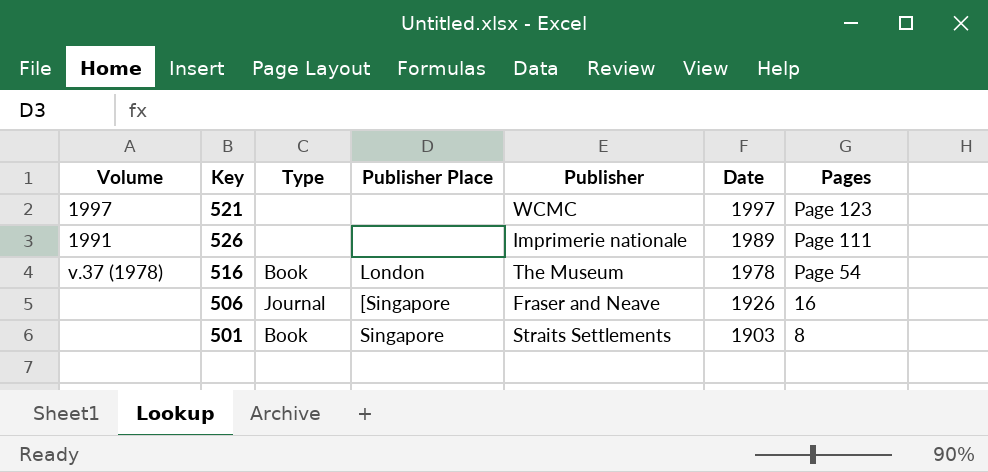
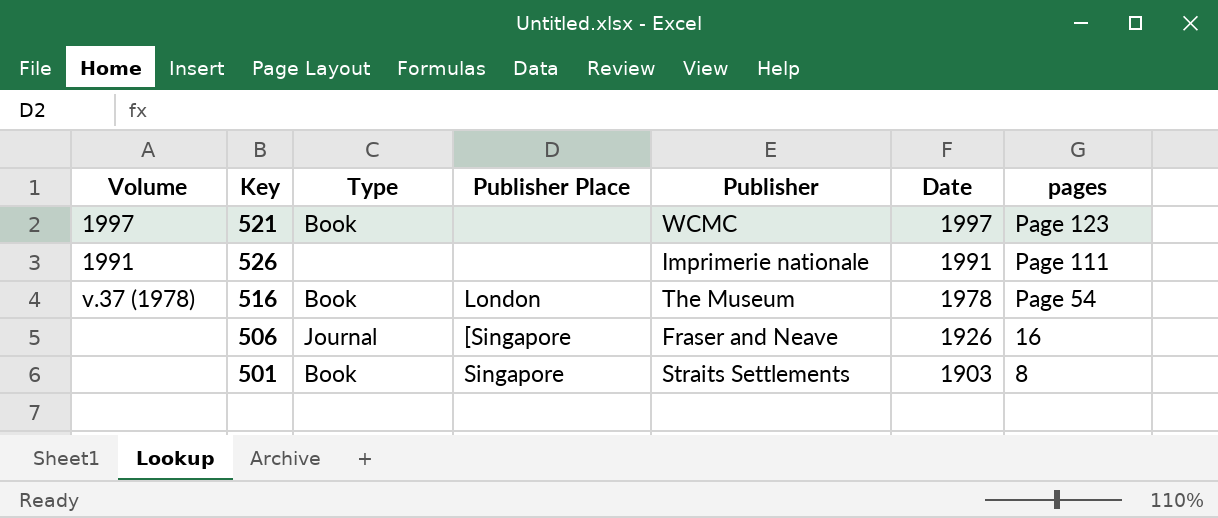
column name: Pages -> pages
521 | Type: none -> Book
526 | Date: 1989 -> 1991

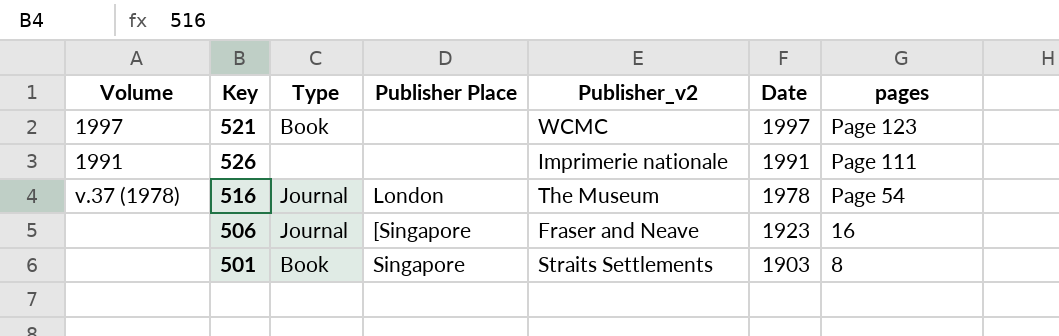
column name: Publisher -> Publisher_v2
516 | Type: Book -> Journal
506 | Date: 1926 -> 1923

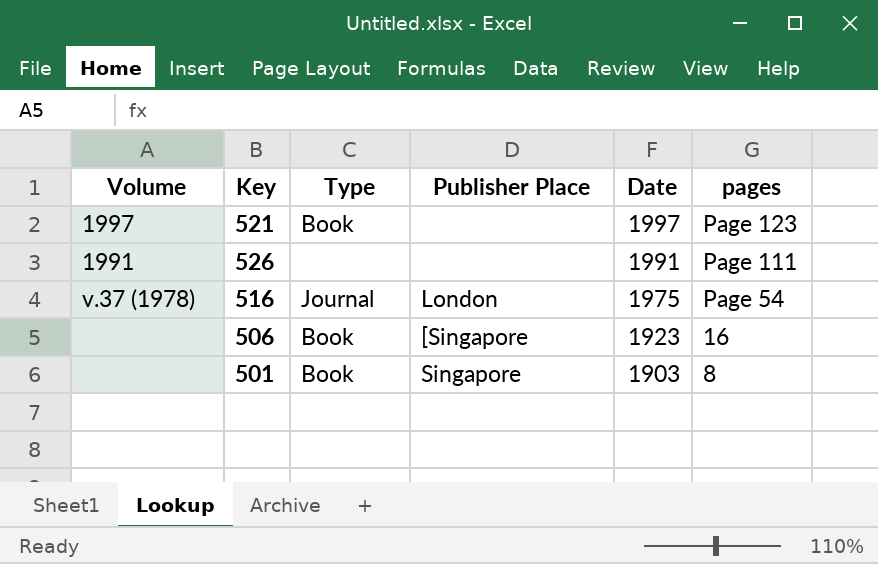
column Publisher_v2 | position: 5 -> none
516 | Date: 1978 -> 1975
506 | Type: Journal -> Book

